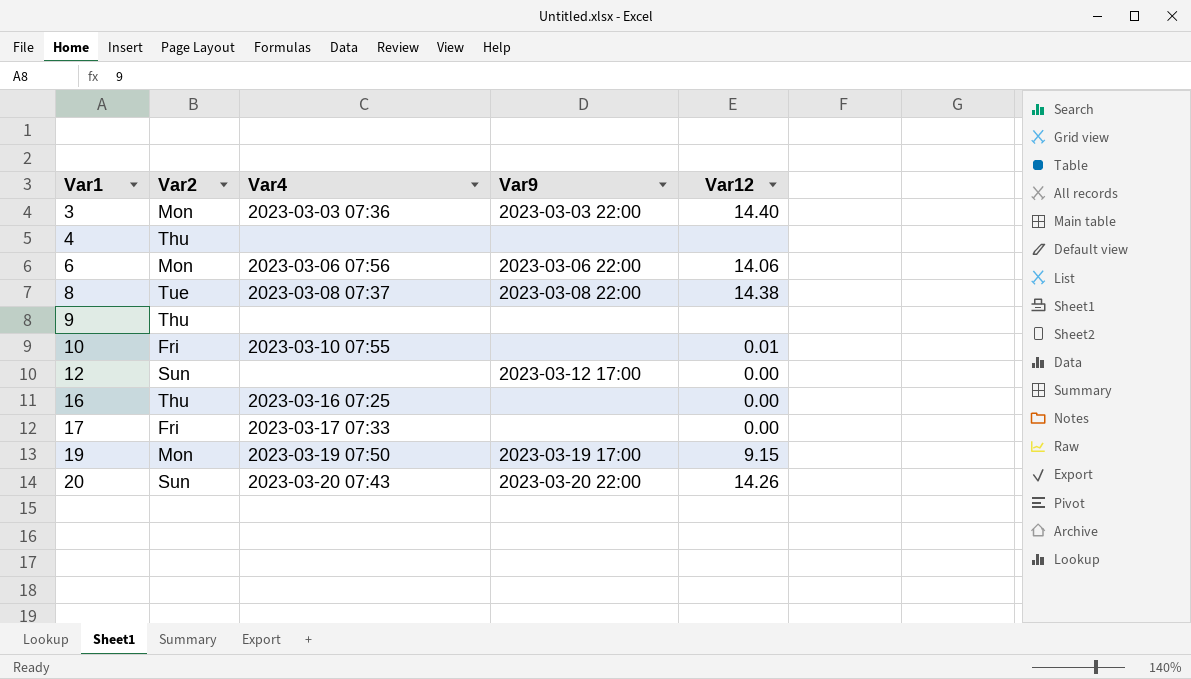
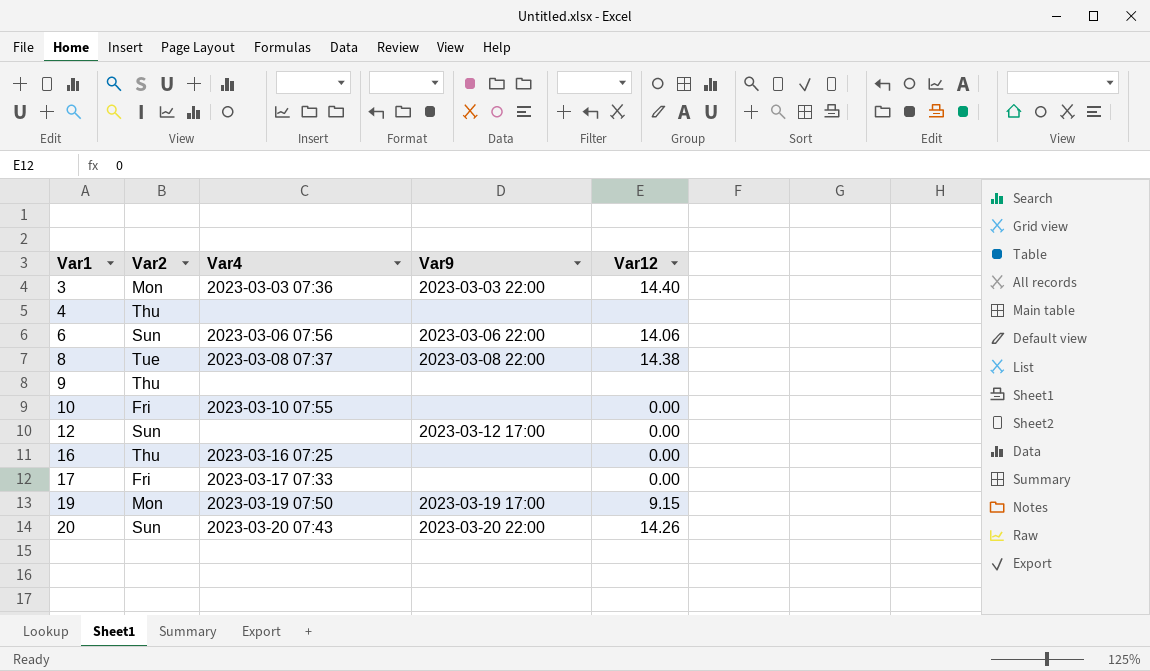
6 | Var2: Mon -> Sun
10 | Var12: 0.01 -> 0.00

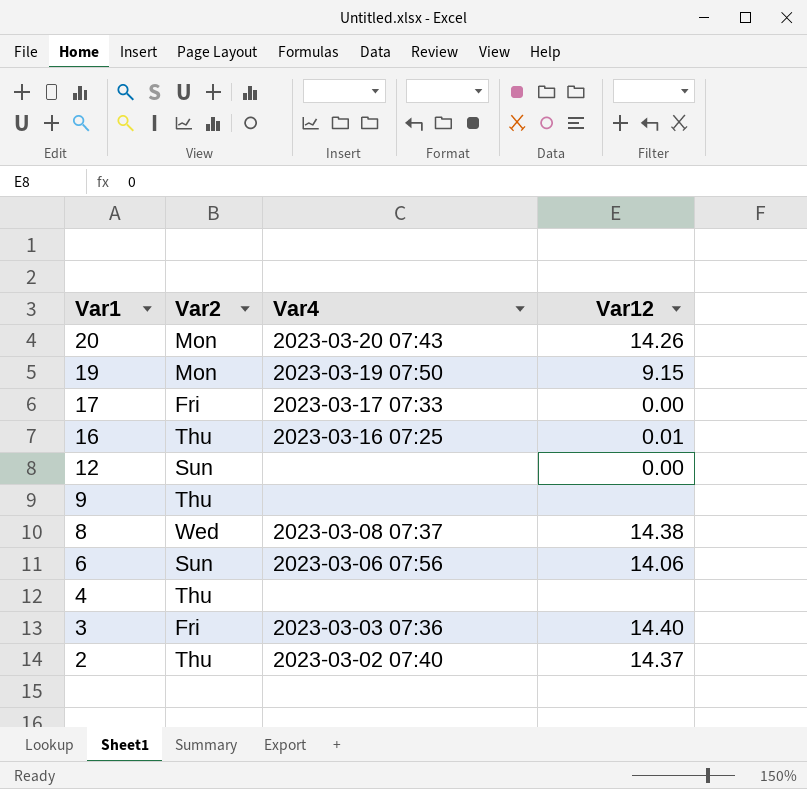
row order: Var1 ascending -> Var1 descending
column Var9 | position: 4 -> none
row 10: Fri | 2023-03-10 07:55 | none | 0.00 -> none
20 | Var2: Sun -> Mon
16 | Var12: 0.00 -> 0.01
8 | Var2: Tue -> Wed
3 | Var2: Mon -> Fri
row 2: none -> Thu | 2023-03-02 07:40 | 14.37

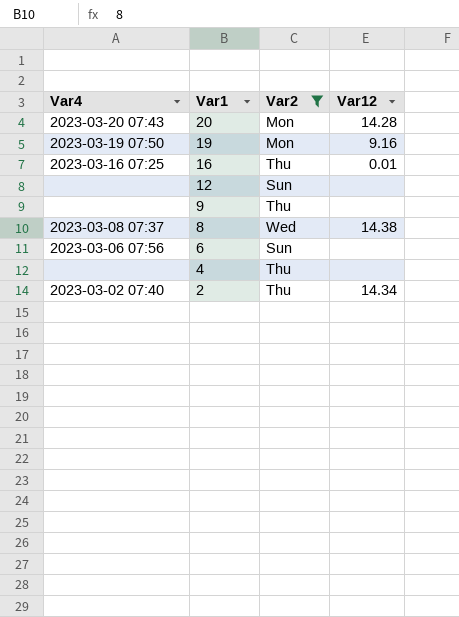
filter: none -> Var2 != Fri
column Var4 | position: 3 -> 1
20 | Var12: 14.26 -> 14.28
19 | Var12: 9.15 -> 9.16
12 | Var12: 0.00 -> none
6 | Var12: 14.06 -> none
2 | Var12: 14.37 -> 14.34

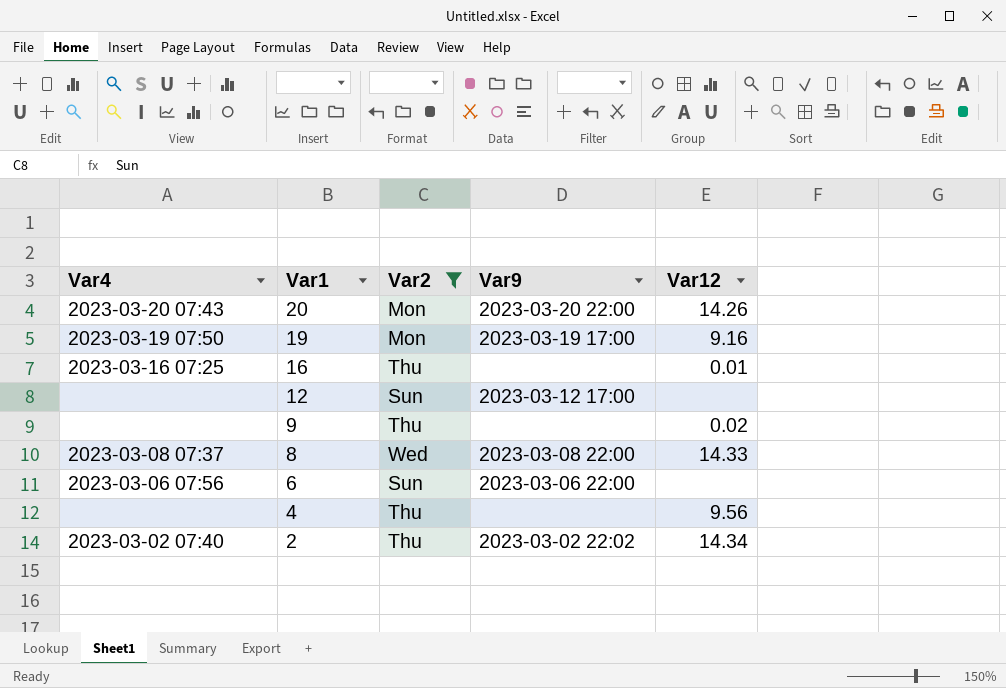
column Var9 | position: none -> 4
20 | Var12: 14.28 -> 14.26
9 | Var12: none -> 0.02
8 | Var12: 14.38 -> 14.33
4 | Var12: none -> 9.56

